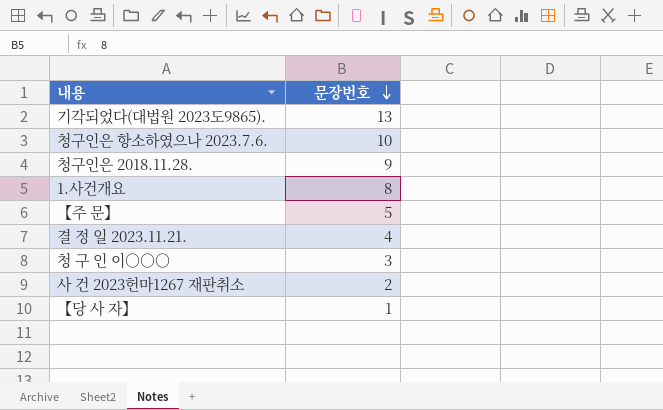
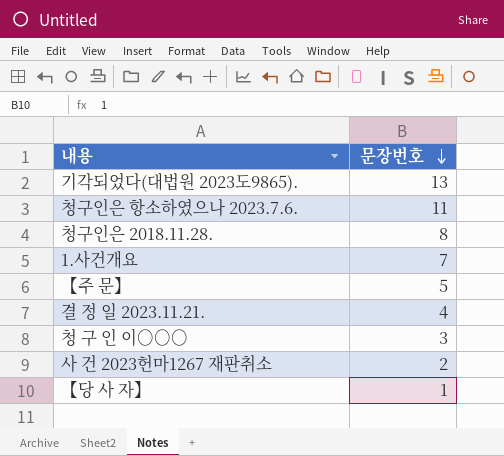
청구인은 항소하였으나 2023.7.6. | 문장번호: 10 -> 11
청구인은 2018.11.28. | 문장번호: 9 -> 8
1.사건개요 | 문장번호: 8 -> 7

